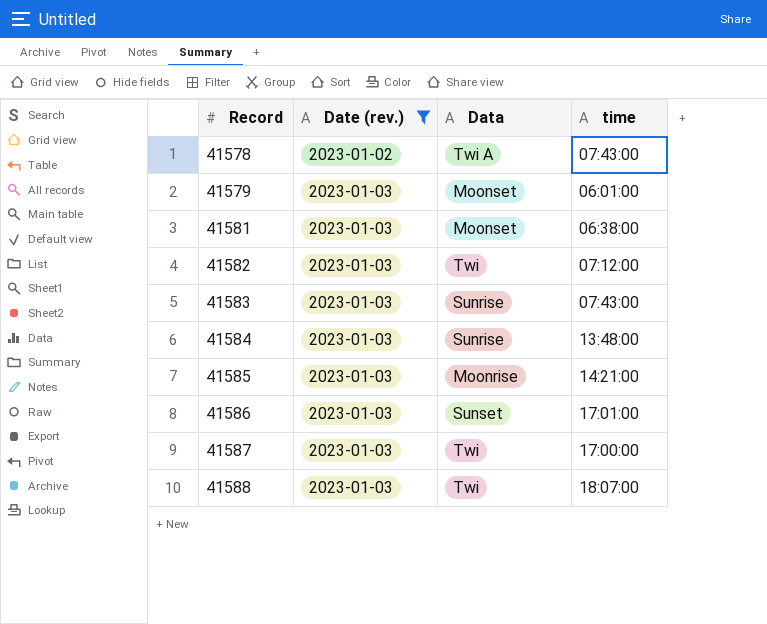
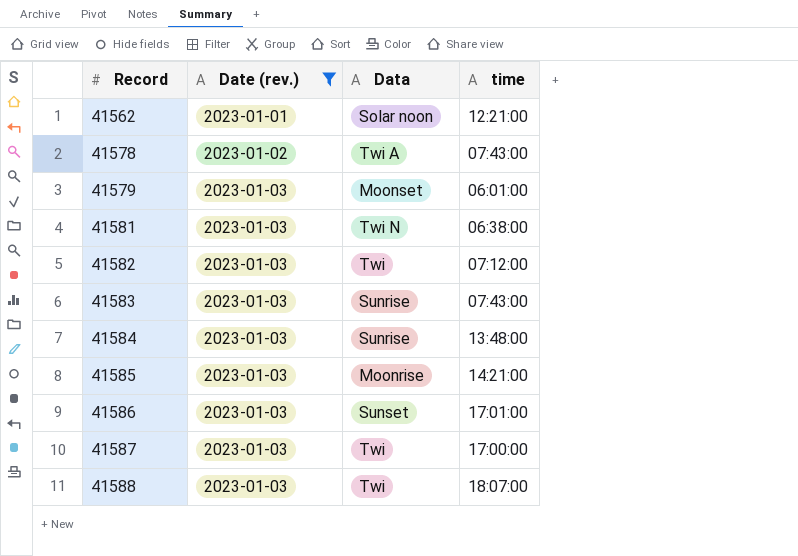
row 41562: none -> 2023-01-01 | Solar noon | 12:21:00
41581 | Data: Moonset -> Twi N

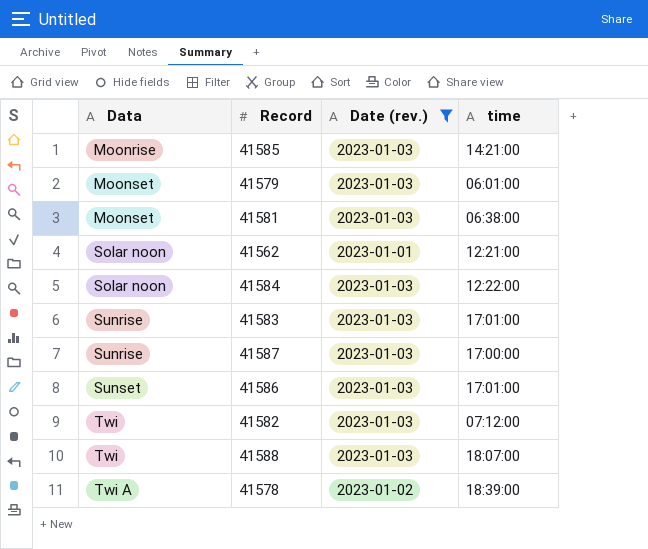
row order: Record ascending -> Data ascending
column Data | position: 3 -> 1
41581 | Data: Twi N -> Moonset
41584 | Data: Sunrise -> Solar noon
41584 | time: 13:48:00 -> 12:22:00
41583 | time: 07:43:00 -> 17:01:00
41587 | Data: Twi -> Sunrise
41578 | time: 07:43:00 -> 18:39:00

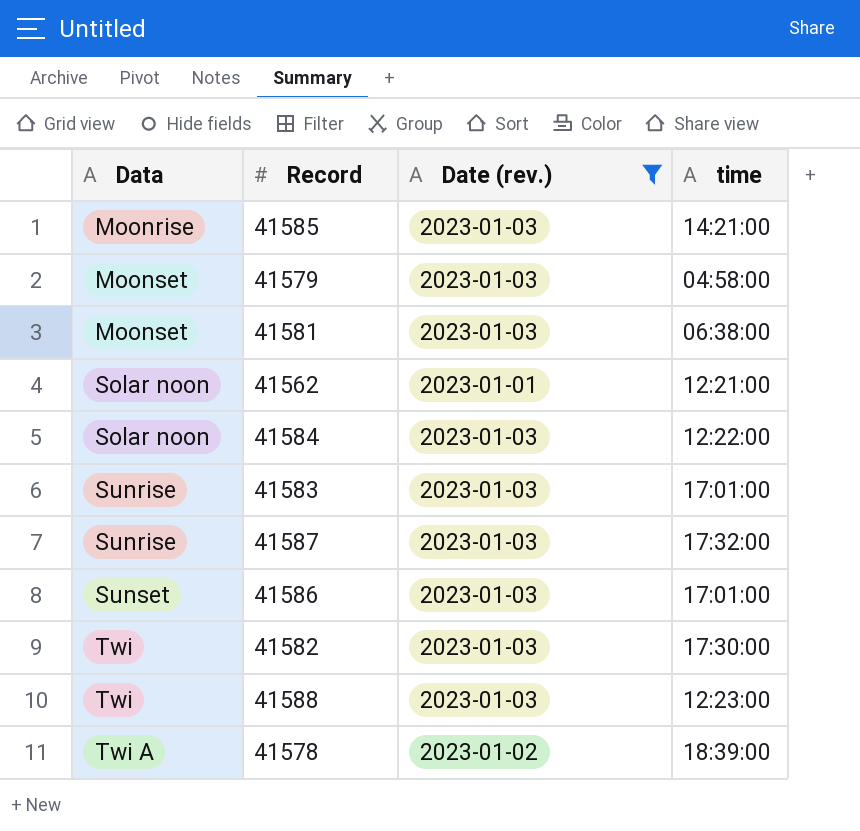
41579 | time: 06:01:00 -> 04:58:00
41587 | time: 17:00:00 -> 17:32:00
41582 | time: 07:12:00 -> 17:30:00
41588 | time: 18:07:00 -> 12:23:00

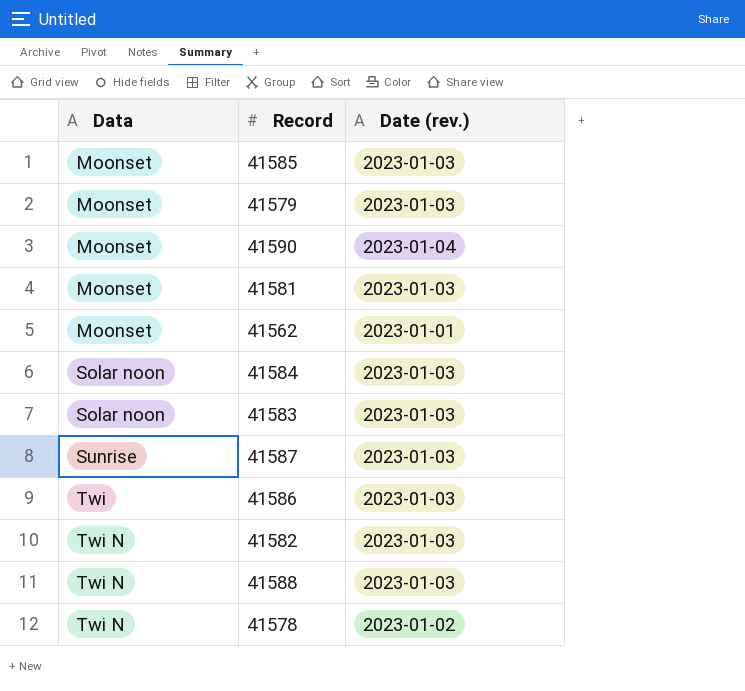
filter: Date (rev.) != 2023-01-04 -> none
column time | position: 4 -> none
41585 | Data: Moonrise -> Moonset
41562 | Data: Solar noon -> Moonset
41583 | Data: Sunrise -> Solar noon
41586 | Data: Sunset -> Twi
41582 | Data: Twi -> Twi N
41588 | Data: Twi -> Twi N
41578 | Data: Twi A -> Twi N

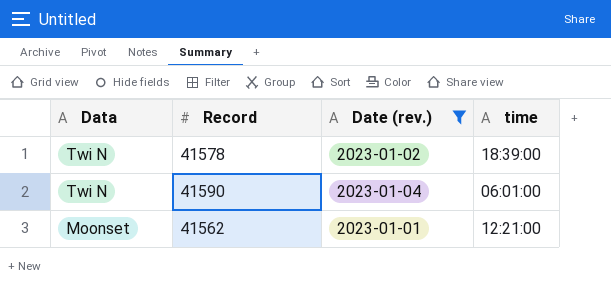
filter: none -> Date (rev.) != 2023-01-03
row order: Data ascending -> Data descending
column time | position: none -> 4
41590 | Data: Moonset -> Twi N

